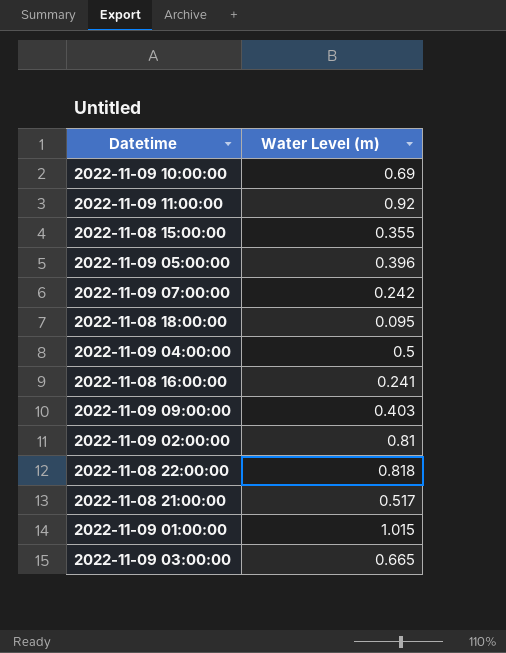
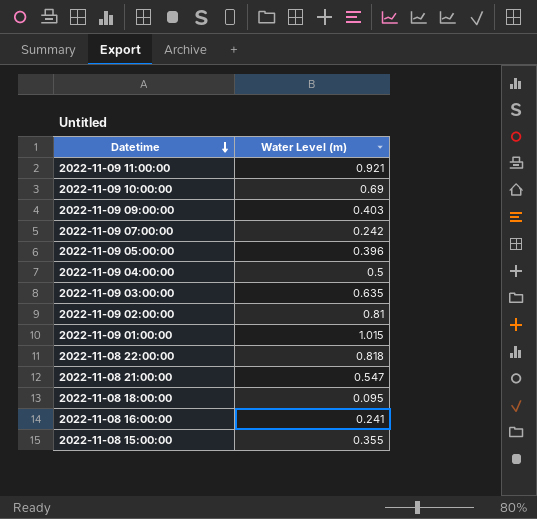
row order: none -> Datetime descending
2022-11-09 11:00:00 | Water Level (m): 0.92 -> 0.921
2022-11-09 03:00:00 | Water Level (m): 0.665 -> 0.635
2022-11-08 21:00:00 | Water Level (m): 0.517 -> 0.547

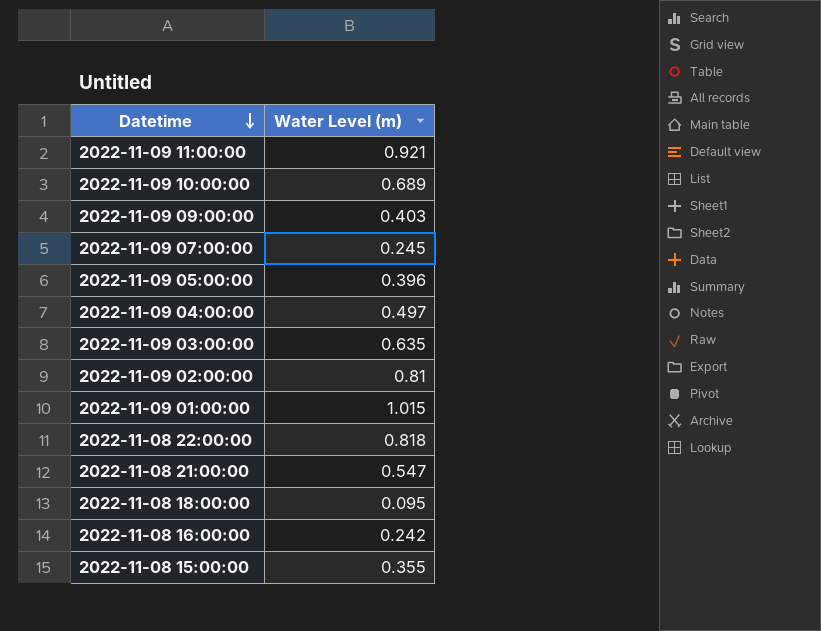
2022-11-09 10:00:00 | Water Level (m): 0.69 -> 0.689
2022-11-09 07:00:00 | Water Level (m): 0.242 -> 0.245
2022-11-09 04:00:00 | Water Level (m): 0.5 -> 0.497
2022-11-08 16:00:00 | Water Level (m): 0.241 -> 0.242

